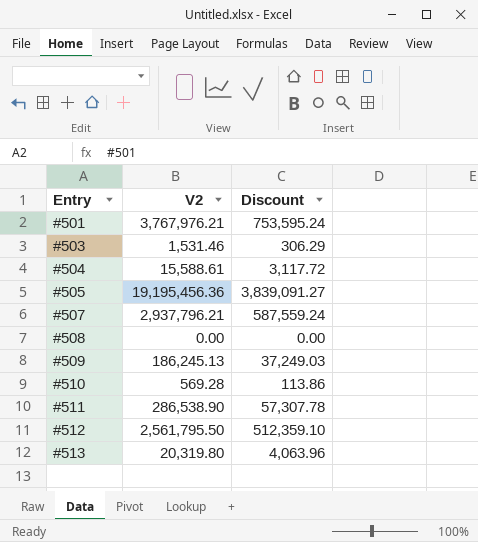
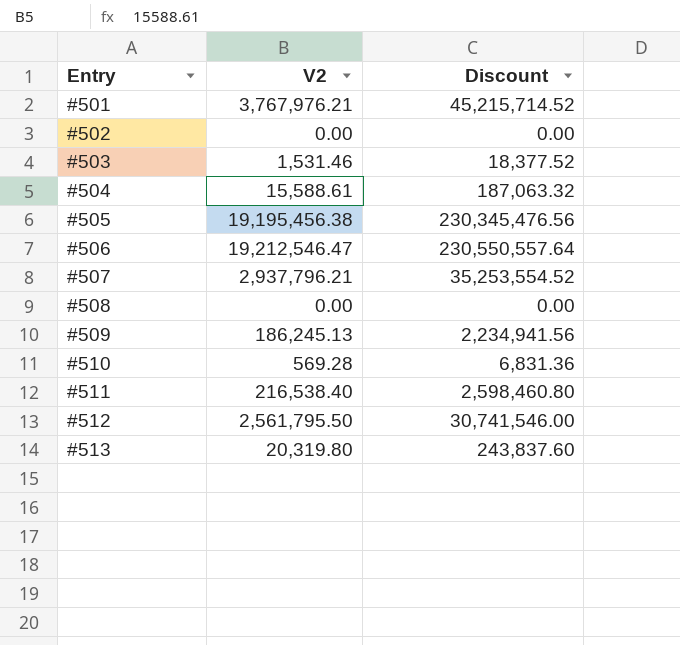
column Discount | formula: [V2] * 0.2 -> [V2] * 12
row #502: none -> 0.00 | 0.00
#505 | V2: 19,195,456.36 -> 19,195,456.38
row #506: none -> 19,212,546.47 | 230,550,557.64
#511 | V2: 286,538.90 -> 216,538.40

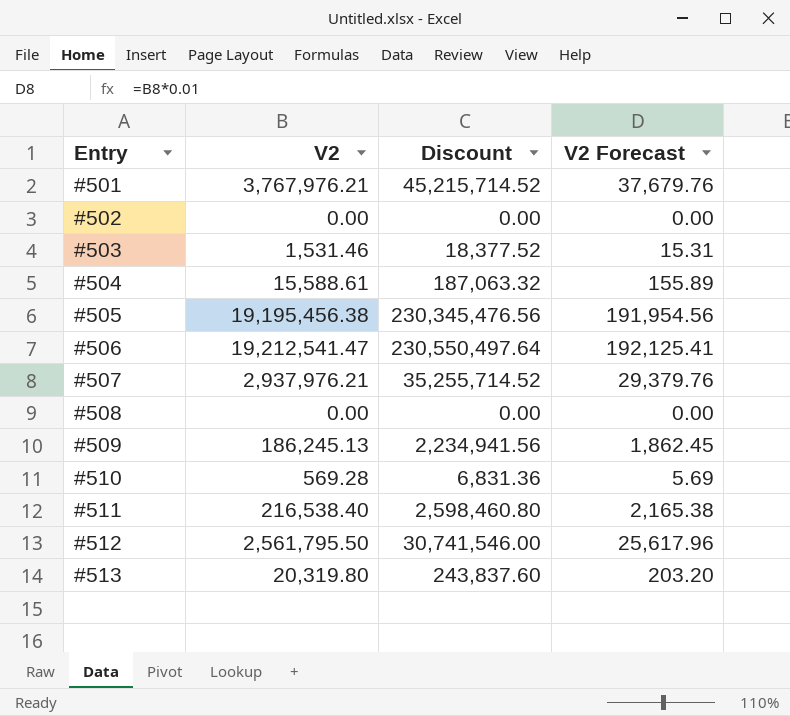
column V2 Forecast | formula: none -> [V2] * 0.01
#506 | V2: 19,212,546.47 -> 19,212,541.47
#506 | Discount: 230,550,557.64 -> 230,550,497.64
#507 | V2: 2,937,796.21 -> 2,937,976.21
#507 | Discount: 35,253,554.52 -> 35,255,714.52

